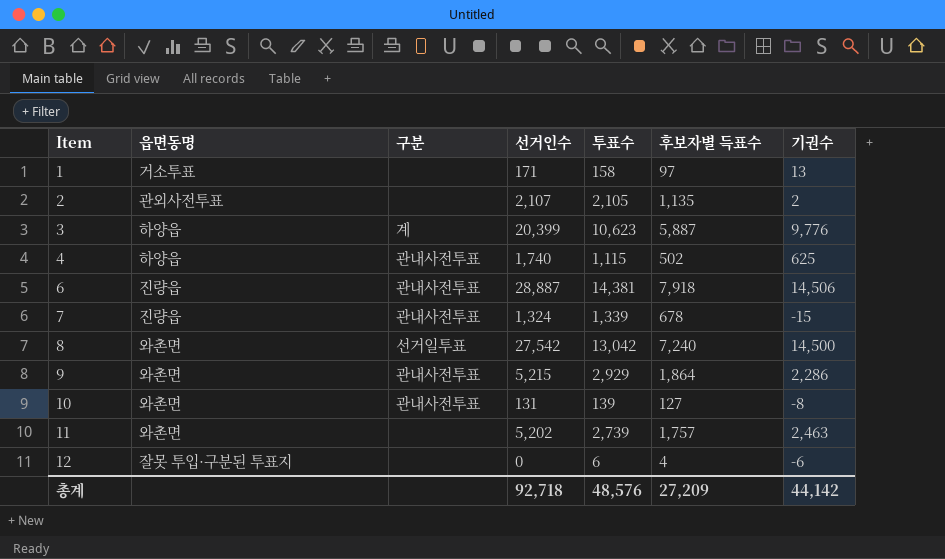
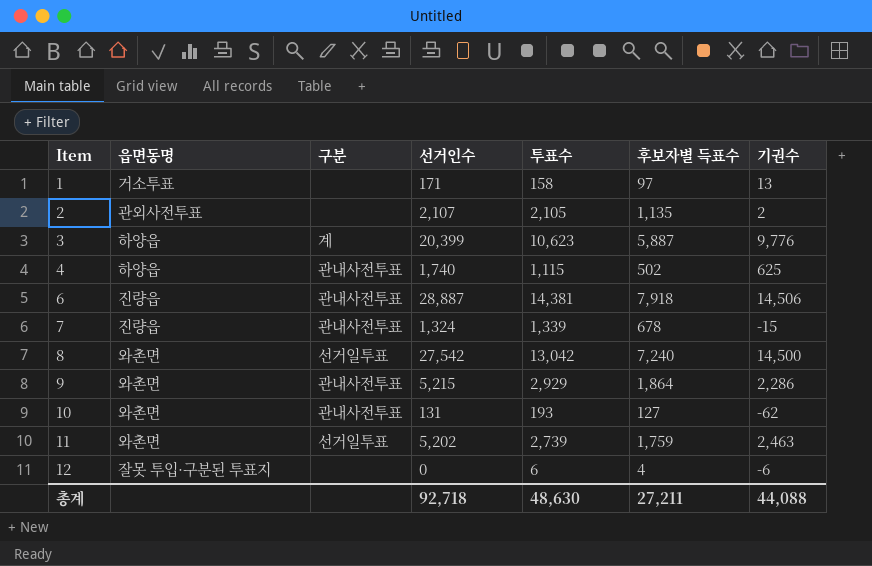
10 | 투표수: 139 -> 193
10 | 기권수: -8 -> -62
11 | 구분: none -> 선거일투표
11 | 후보자별 득표수: 1,757 -> 1,759
총계 | 투표수: 48,576 -> 48,630
총계 | 후보자별 득표수: 27,209 -> 27,211
총계 | 기권수: 44,142 -> 44,088

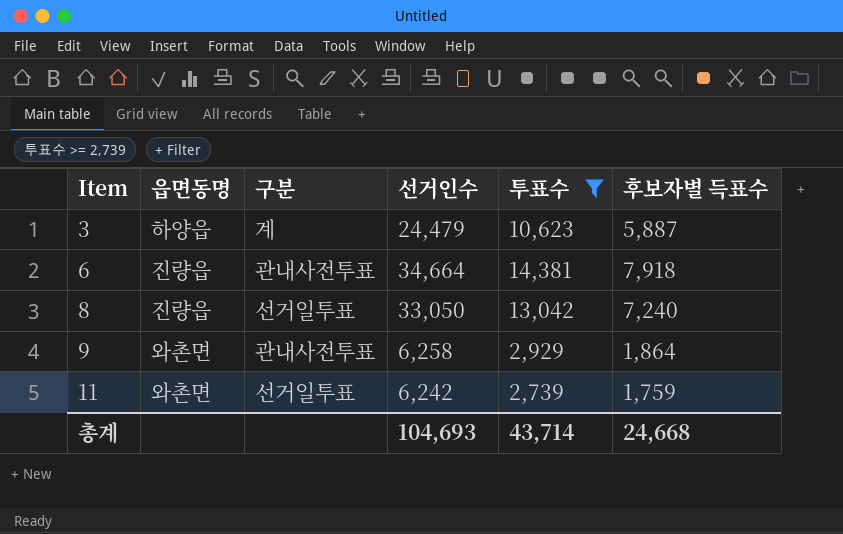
filter: none -> 투표수 >= 2,739
column 기권수 | formula: [선거인수] - [투표수] -> none
3 | 선거인수: 20,399 -> 24,479
6 | 선거인수: 28,887 -> 34,664
8 | 읍면동명: 와촌면 -> 진량읍
8 | 선거인수: 27,542 -> 33,050
9 | 선거인수: 5,215 -> 6,258
11 | 선거인수: 5,202 -> 6,242
총계 | 선거인수: 92,718 -> 104,693
총계 | 투표수: 48,630 -> 43,714
총계 | 후보자별 득표수: 27,211 -> 24,668

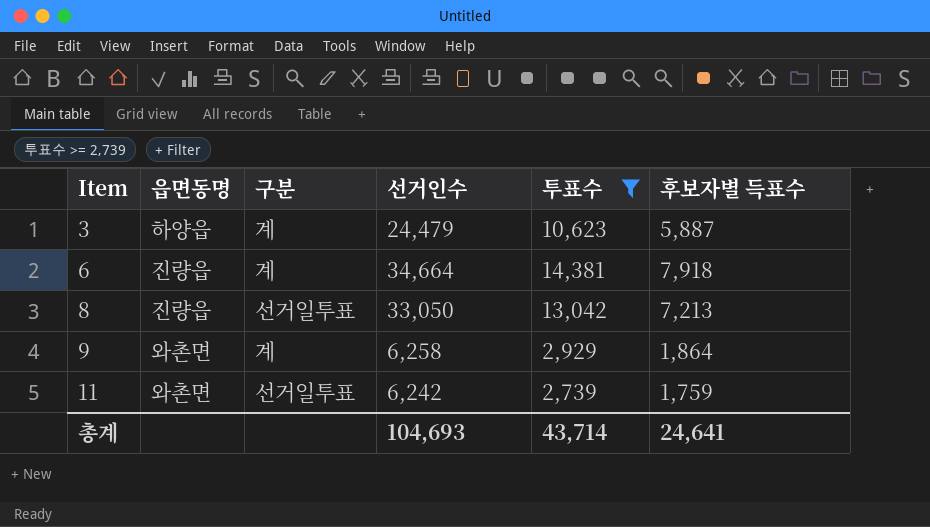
6 | 구분: 관내사전투표 -> 계
8 | 후보자별 득표수: 7,240 -> 7,213
9 | 구분: 관내사전투표 -> 계
총계 | 후보자별 득표수: 24,668 -> 24,641

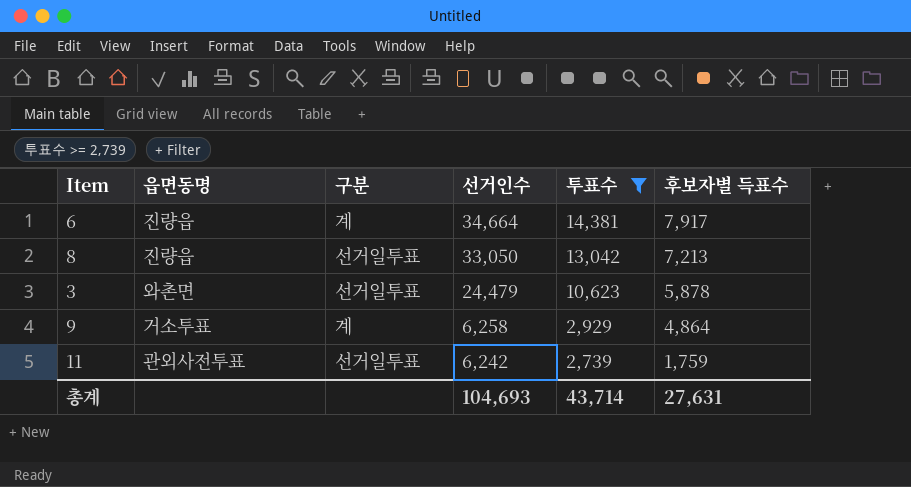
row order: Item ascending -> 선거인수 descending
6 | 후보자별 득표수: 7,918 -> 7,917
3 | 읍면동명: 하양읍 -> 와촌면
3 | 구분: 계 -> 선거일투표
3 | 후보자별 득표수: 5,887 -> 5,878
9 | 읍면동명: 와촌면 -> 거소투표
9 | 후보자별 득표수: 1,864 -> 4,864
11 | 읍면동명: 와촌면 -> 관외사전투표
총계 | 후보자별 득표수: 24,641 -> 27,631

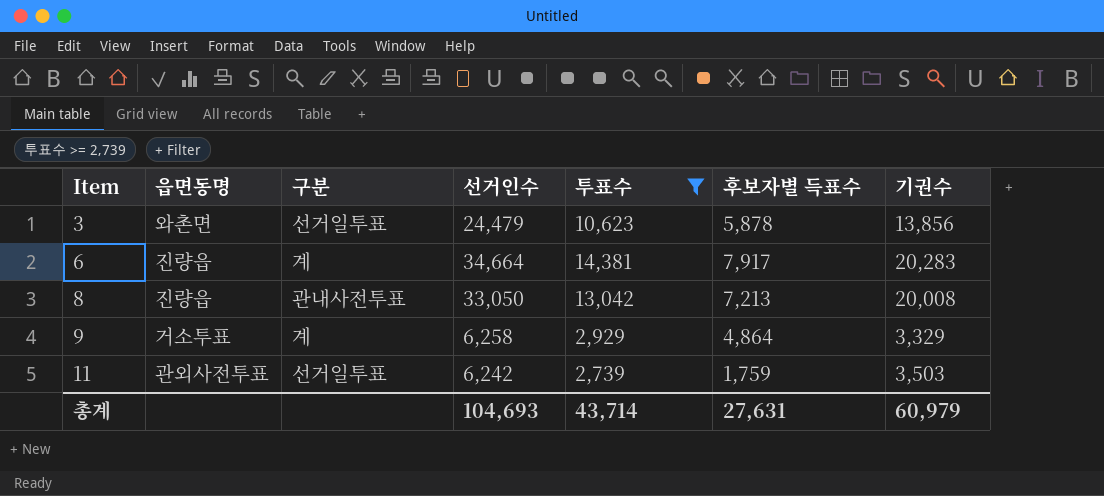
row order: 선거인수 descending -> Item ascending
column 기권수 | formula: none -> [선거인수] - [투표수]
8 | 구분: 선거일투표 -> 관내사전투표

